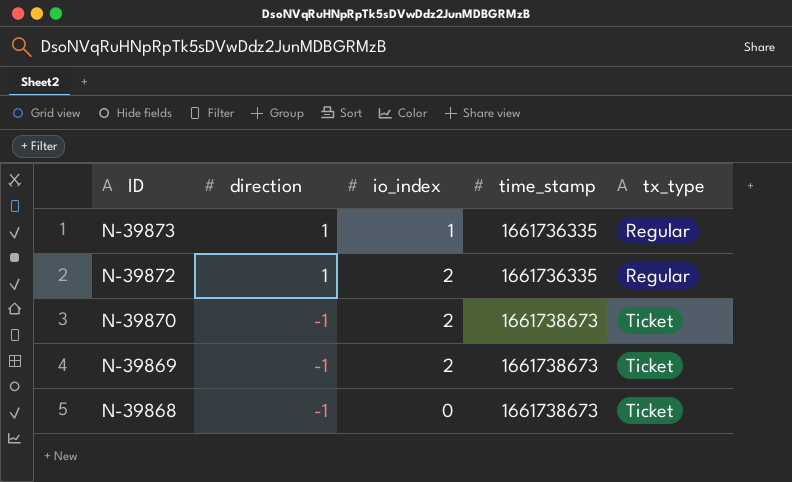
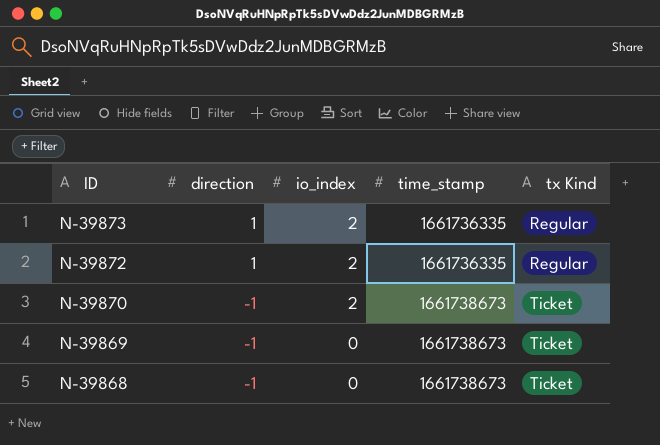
column name: tx_type -> tx Kind
N-39873 | io_index: 1 -> 2
N-39869 | io_index: 2 -> 0

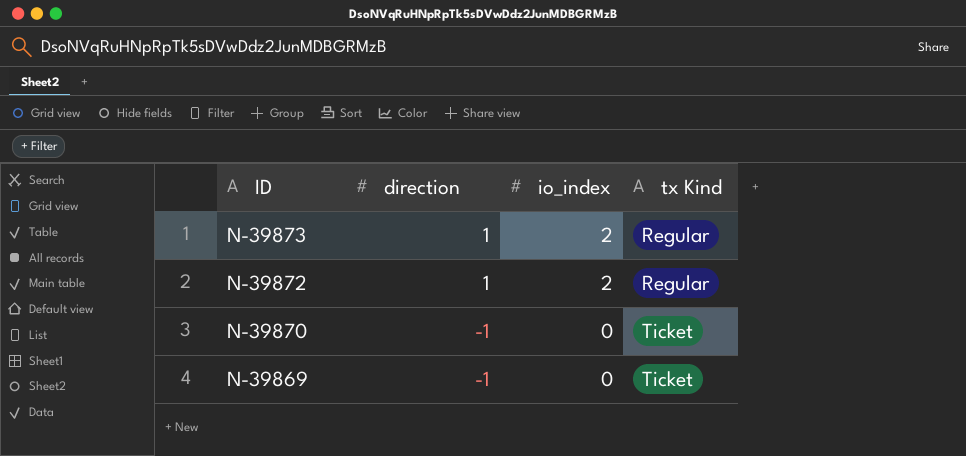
column time_stamp | position: 4 -> none
row N-39868: -1 | 0 | 1661738673 | Ticket -> none
N-39870 | io_index: 2 -> 0

